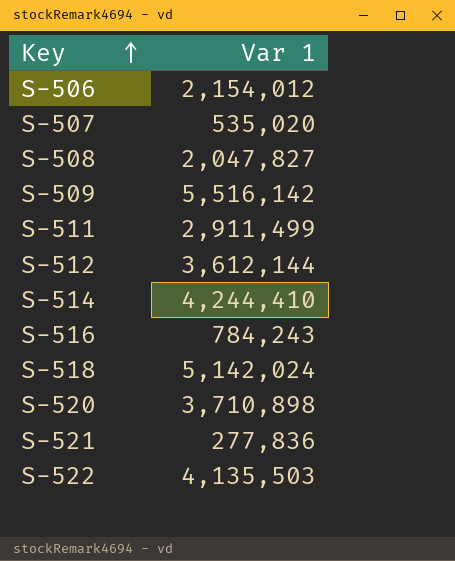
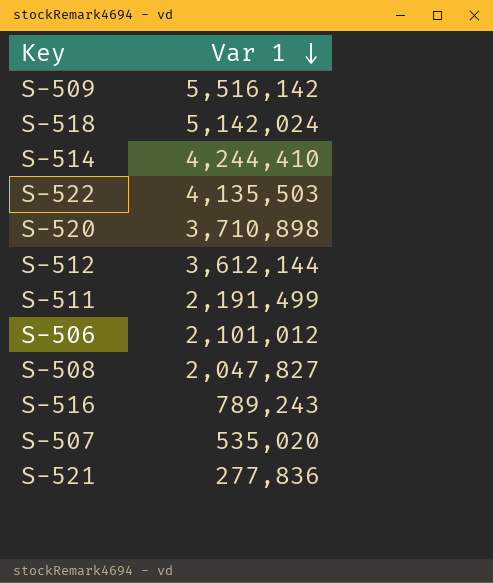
row order: Key ascending -> Var 1 descending
S-511 | Var 1: 2,911,499 -> 2,191,499
S-506 | Var 1: 2,154,012 -> 2,101,012
S-516 | Var 1: 784,243 -> 789,243

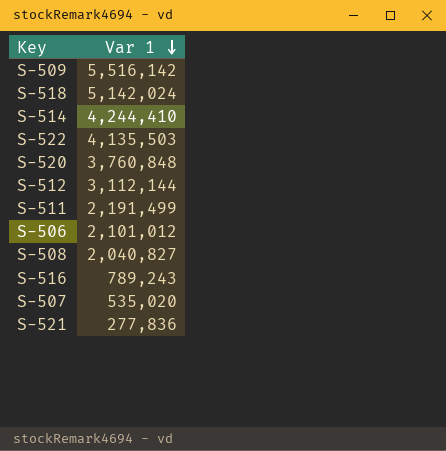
S-520 | Var 1: 3,710,898 -> 3,760,848
S-512 | Var 1: 3,612,144 -> 3,112,144
S-508 | Var 1: 2,047,827 -> 2,040,827

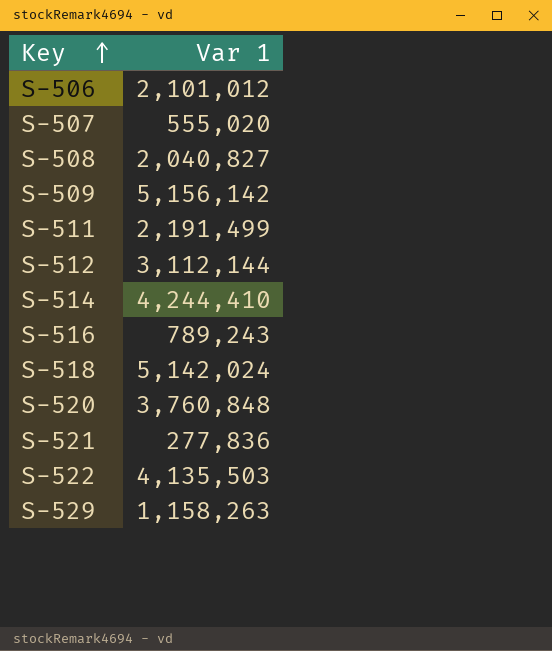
row order: Var 1 descending -> Key ascending
S-507 | Var 1: 535,020 -> 555,020
S-509 | Var 1: 5,516,142 -> 5,156,142
row S-529: none -> 1,158,263

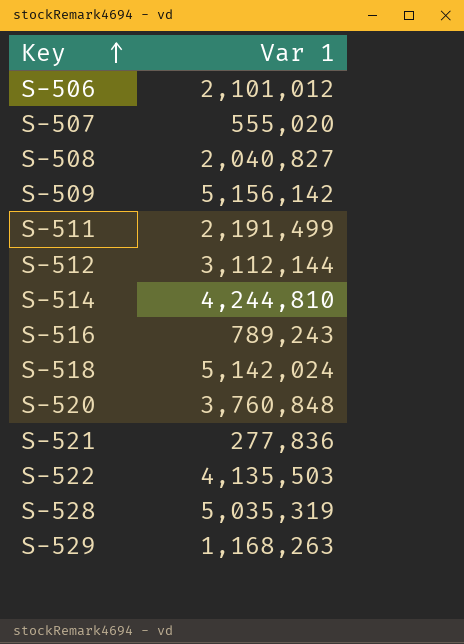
S-514 | Var 1: 4,244,410 -> 4,244,810
row S-528: none -> 5,035,319
S-529 | Var 1: 1,158,263 -> 1,168,263

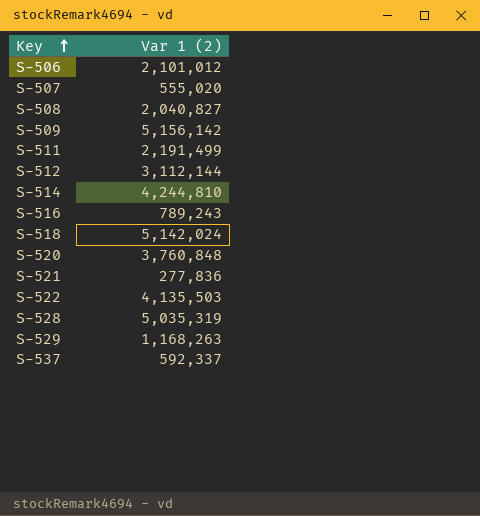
column name: Var 1 -> Var 1 (2)
row S-537: none -> 592,337

